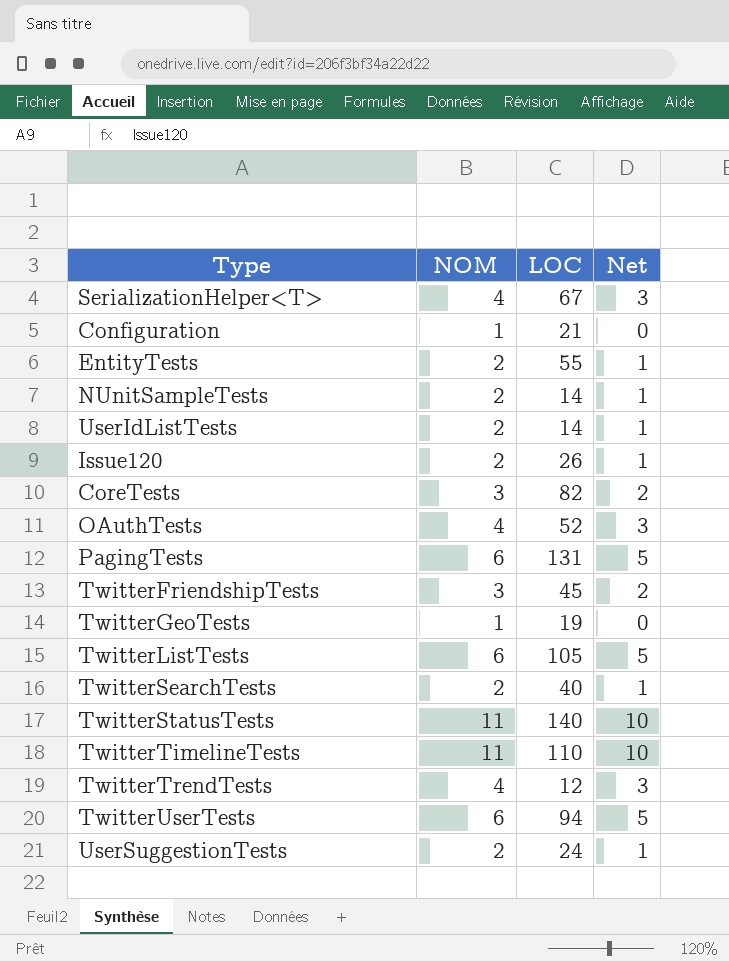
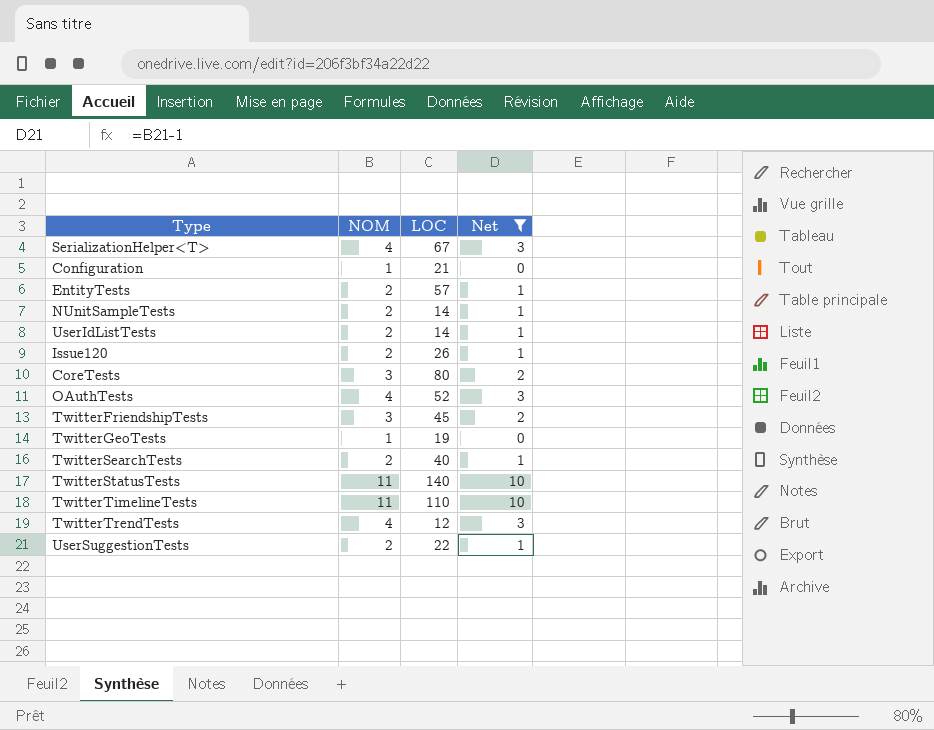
filter: none -> Net != 5
EntityTests | LOC: 55 -> 57
CoreTests | LOC: 82 -> 80
UserSuggestionTests | LOC: 24 -> 22

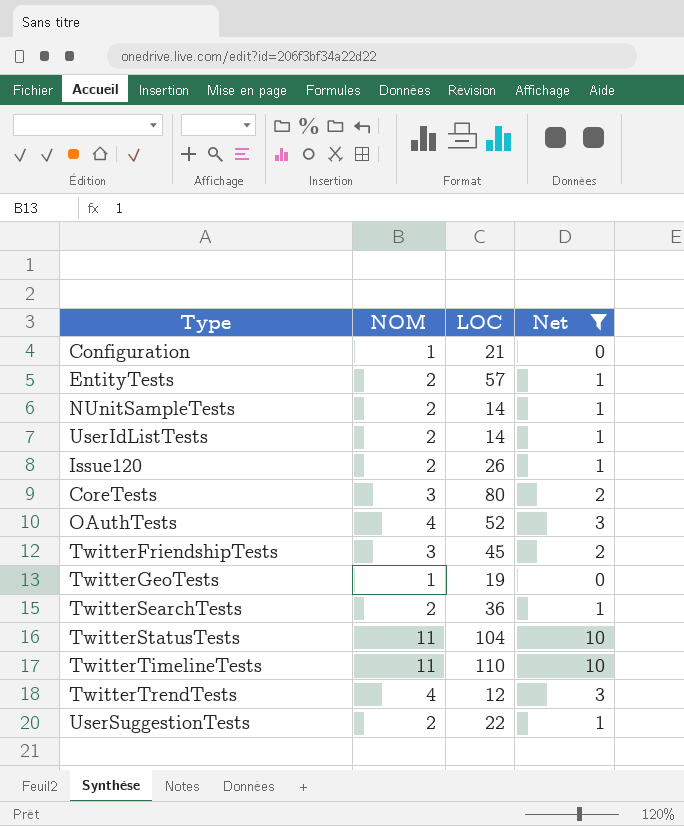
row SerializationHelper<T>: 4 | 67 | 3 -> none
TwitterSearchTests | LOC: 40 -> 36
TwitterStatusTests | LOC: 140 -> 104

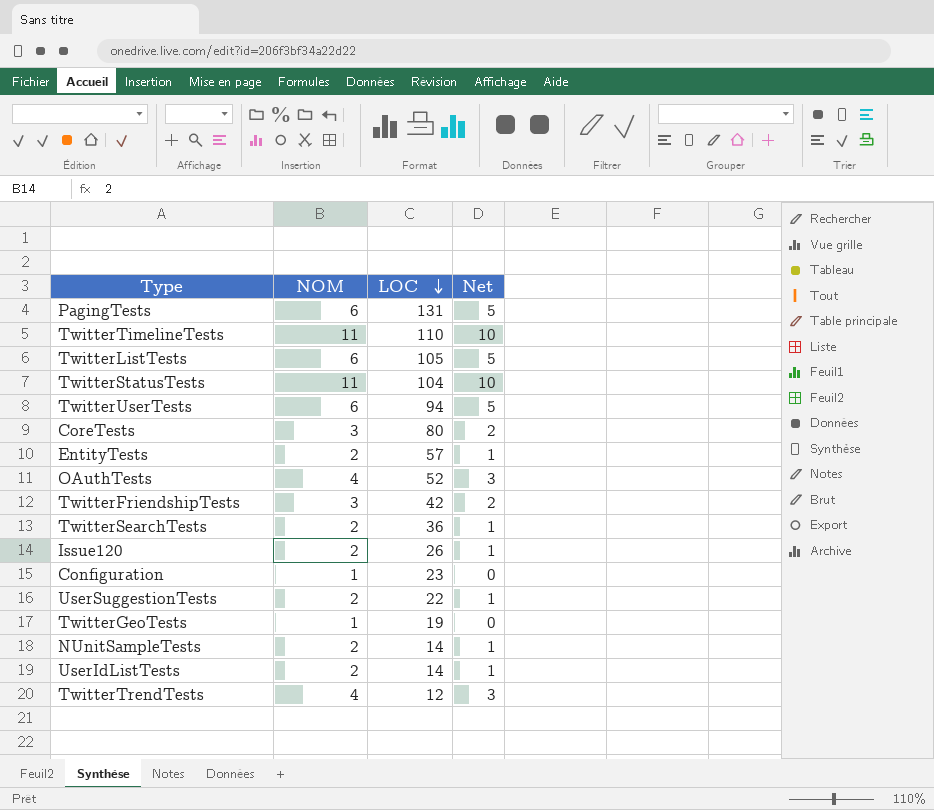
filter: Net != 5 -> none
row order: none -> LOC descending
TwitterFriendshipTests | LOC: 45 -> 42
Configuration | LOC: 21 -> 23

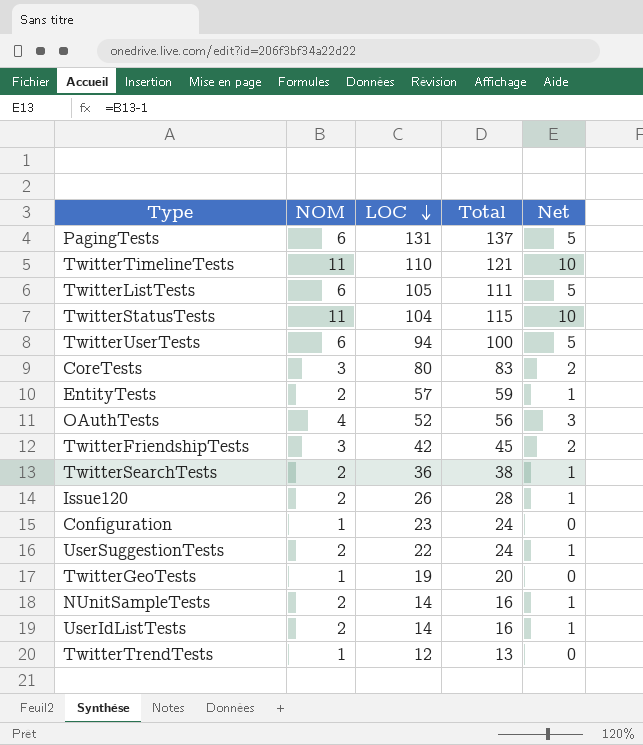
column Total | formula: none -> [NOM] + [LOC]
TwitterTrendTests | NOM: 4 -> 1
TwitterTrendTests | Net: 3 -> 0

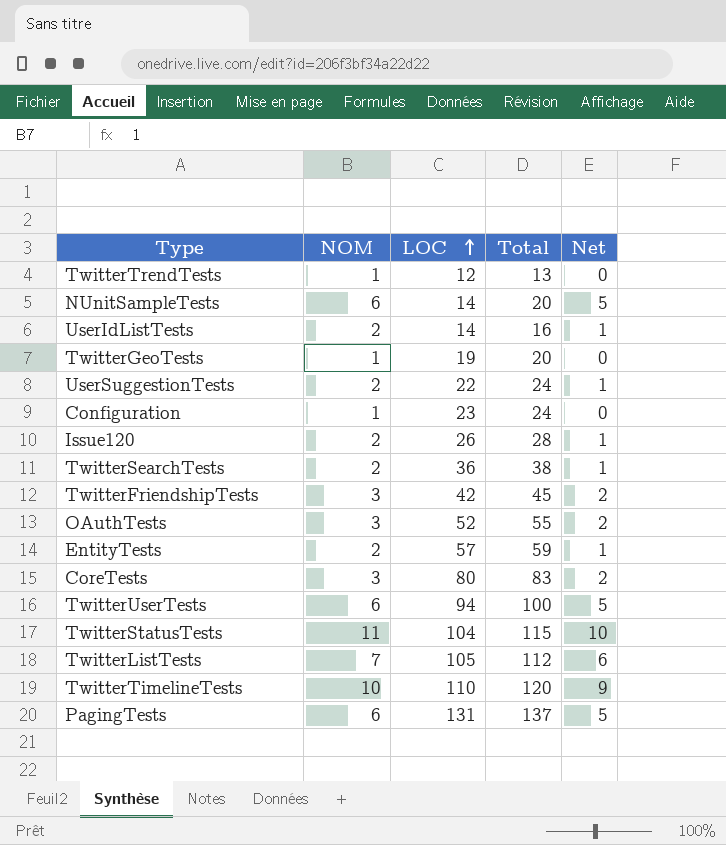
row order: LOC descending -> LOC ascending
NUnitSampleTests | NOM: 2 -> 6
NUnitSampleTests | Total: 16 -> 20
NUnitSampleTests | Net: 1 -> 5
OAuthTests | NOM: 4 -> 3
OAuthTests | Total: 56 -> 55
OAuthTests | Net: 3 -> 2
TwitterListTests | NOM: 6 -> 7
TwitterListTests | Total: 111 -> 112
TwitterListTests | Net: 5 -> 6
TwitterTimelineTests | NOM: 11 -> 10
TwitterTimelineTests | Total: 121 -> 120
TwitterTimelineTests | Net: 10 -> 9

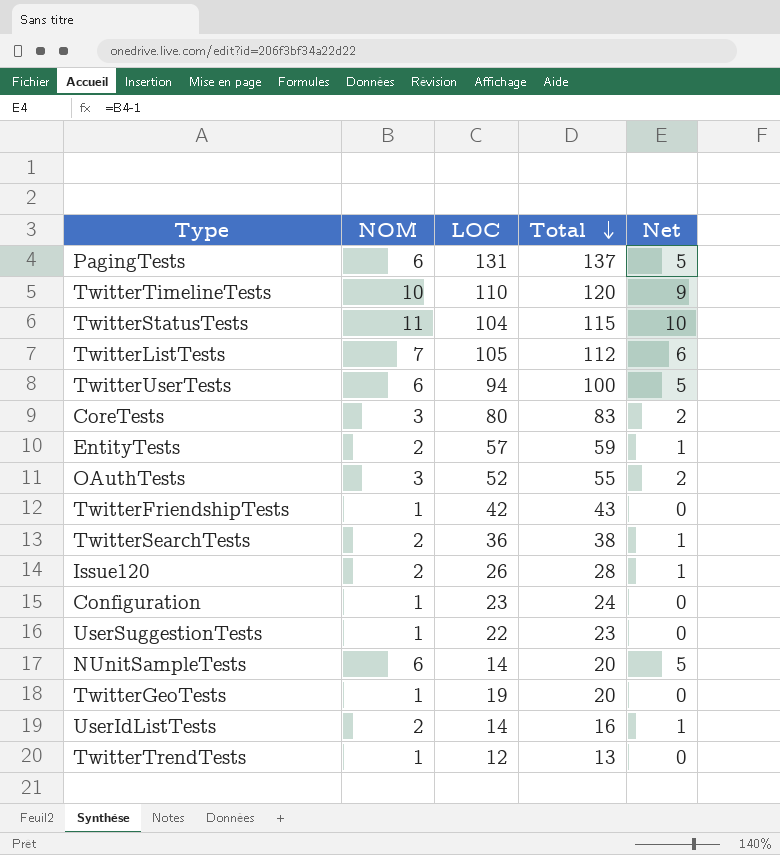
row order: LOC ascending -> Total descending
TwitterFriendshipTests | NOM: 3 -> 1
TwitterFriendshipTests | Total: 45 -> 43
TwitterFriendshipTests | Net: 2 -> 0
UserSuggestionTests | NOM: 2 -> 1
UserSuggestionTests | Total: 24 -> 23
UserSuggestionTests | Net: 1 -> 0

